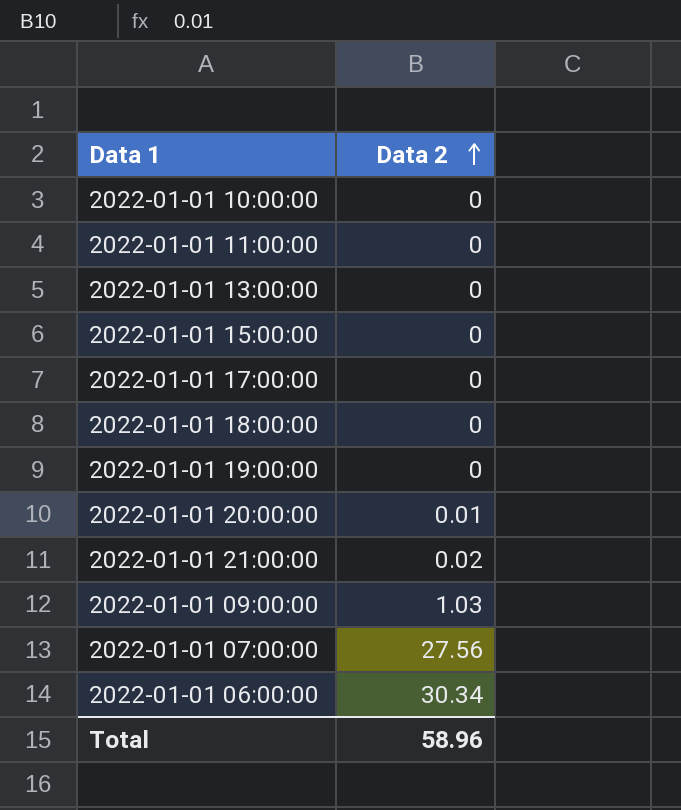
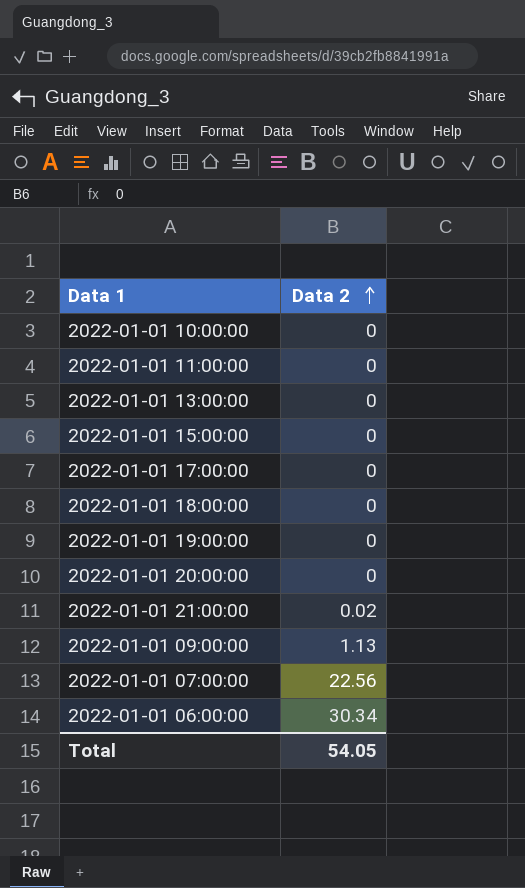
2022-01-01 20:00:00 | Data 2: 0.01 -> 0
2022-01-01 09:00:00 | Data 2: 1.03 -> 1.13
2022-01-01 07:00:00 | Data 2: 27.56 -> 22.56
Total | Data 2: 58.96 -> 54.05

